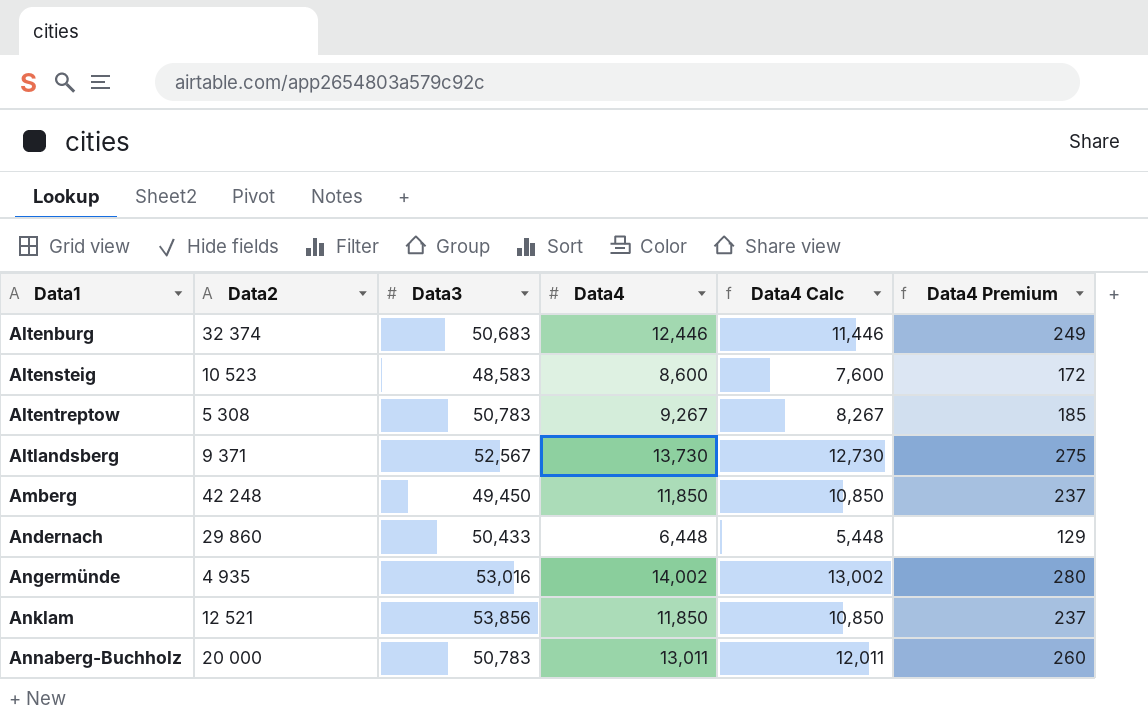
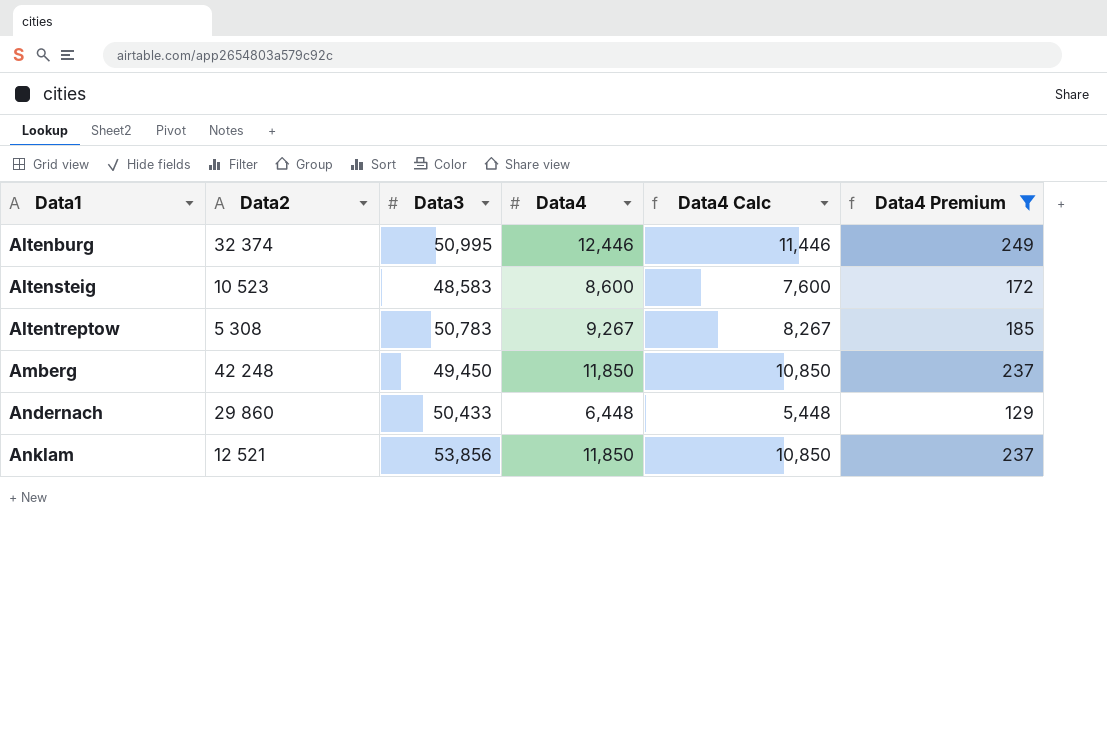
filter: none -> Data4 Premium <= 249
Altenburg | Data3: 50,683 -> 50,995

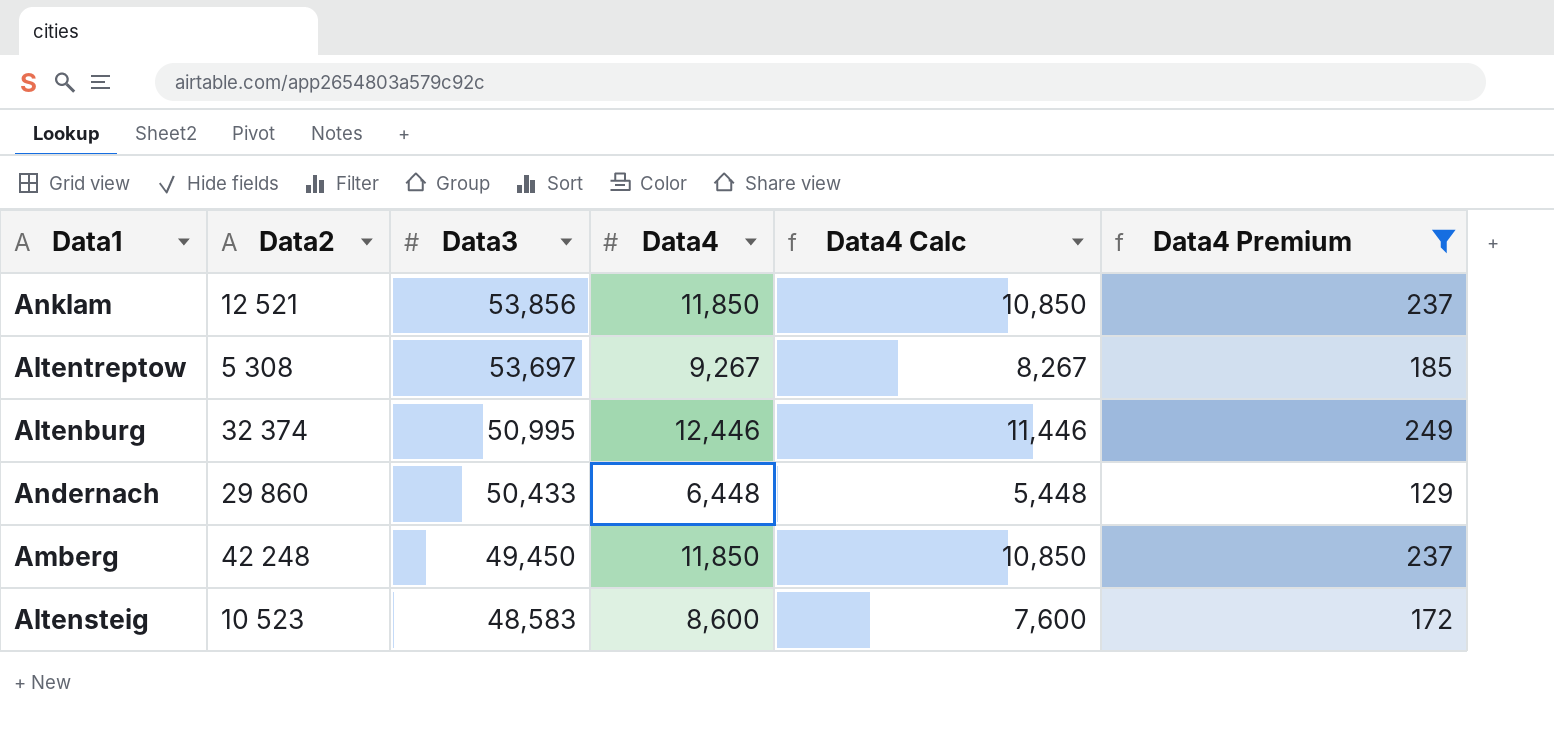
row order: Data1 ascending -> Data3 descending
Altentreptow | Data3: 50,783 -> 53,697

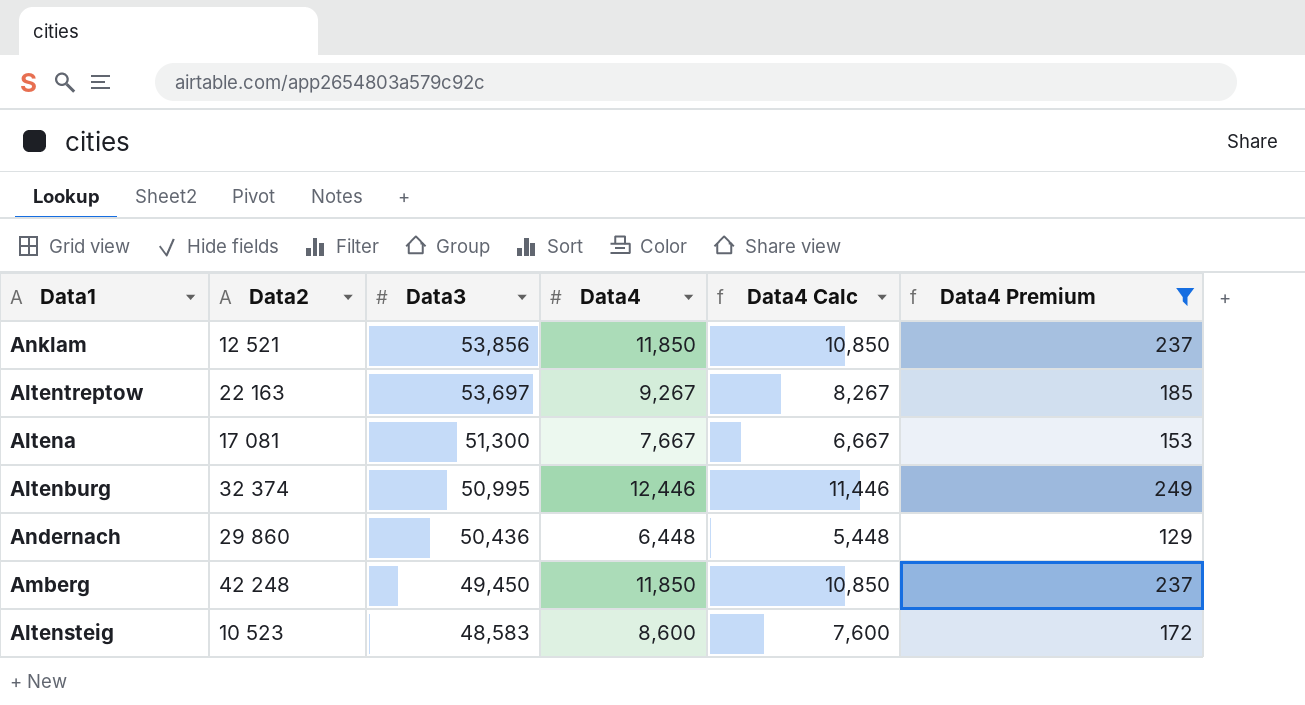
Altentreptow | Data2: 5 308 -> 22 163
row Altena: none -> 17 081 | 51,300 | 7,667 | 6,667 | 153
Andernach | Data3: 50,433 -> 50,436

